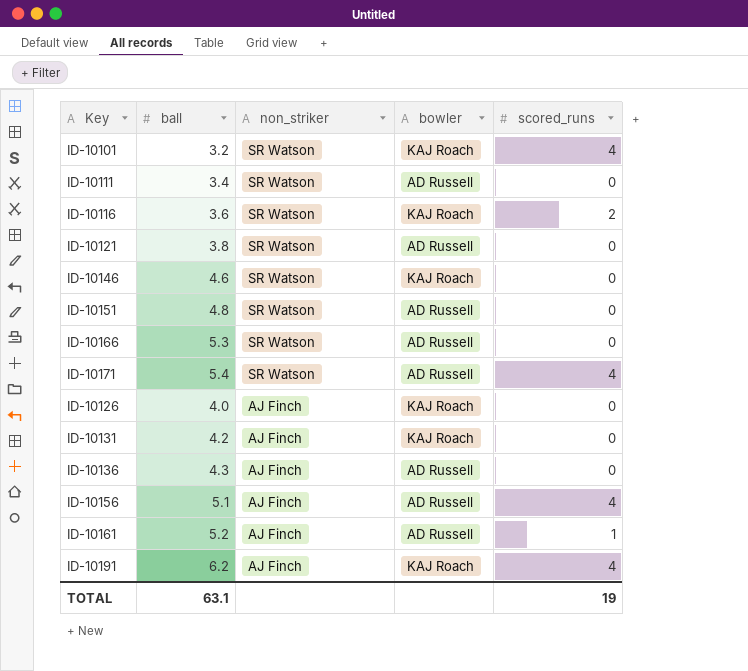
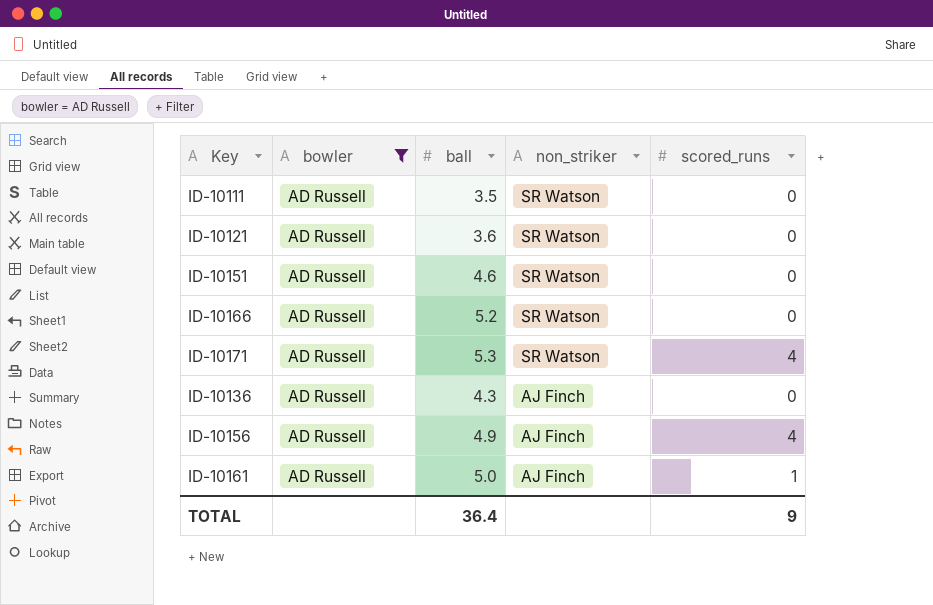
filter: none -> bowler = AD Russell
column bowler | position: 4 -> 2
ID-10111 | ball: 3.4 -> 3.5
ID-10121 | ball: 3.8 -> 3.6
ID-10151 | ball: 4.8 -> 4.6
ID-10166 | ball: 5.3 -> 5.2
ID-10171 | ball: 5.4 -> 5.3
ID-10156 | ball: 5.1 -> 4.9
ID-10161 | ball: 5.2 -> 5.0
TOTAL | ball: 63.1 -> 36.4
TOTAL | scored_runs: 19 -> 9

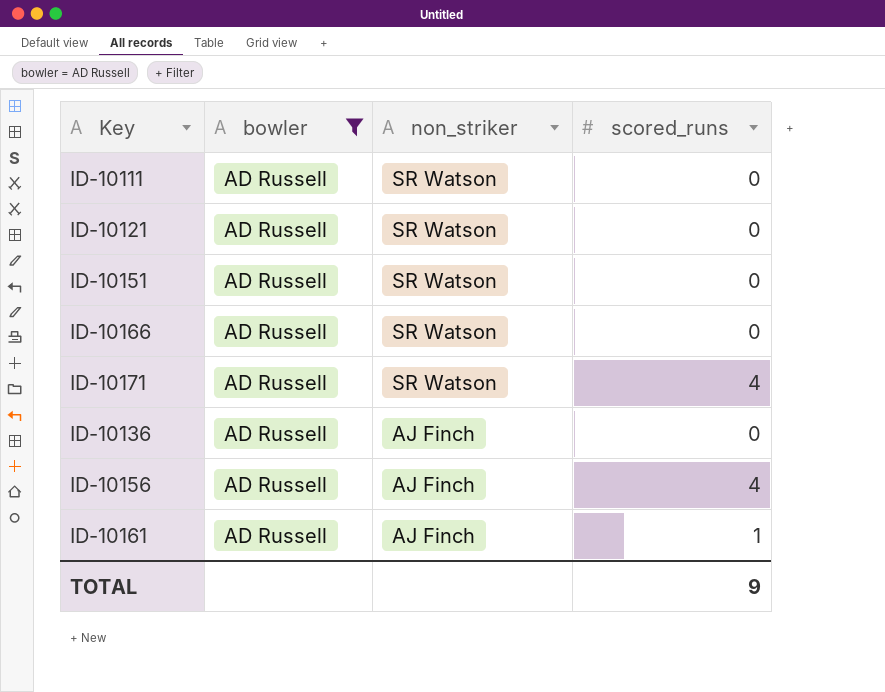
column ball | position: 3 -> none

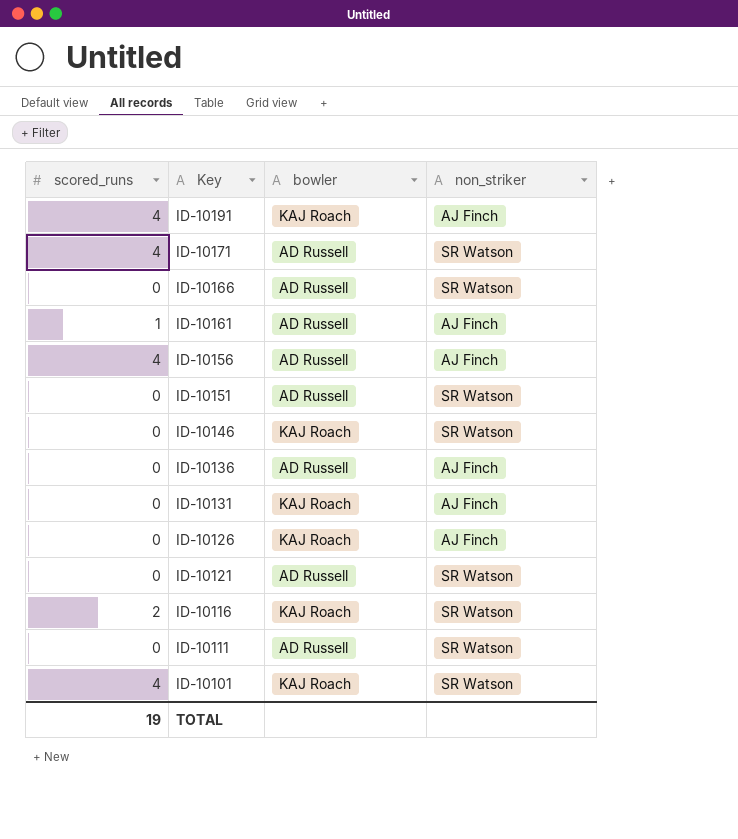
filter: bowler = AD Russell -> none
row order: non_striker descending -> Key descending
column scored_runs | position: 4 -> 1
TOTAL | scored_runs: 9 -> 19

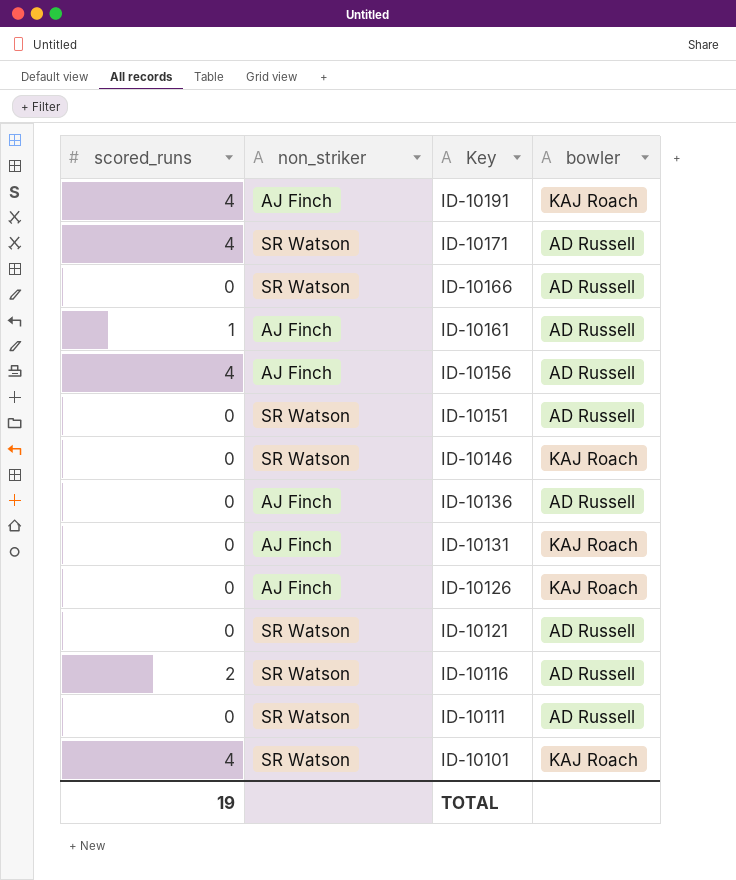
column non_striker | position: 4 -> 2
ID-10116 | bowler: KAJ Roach -> AD Russell

